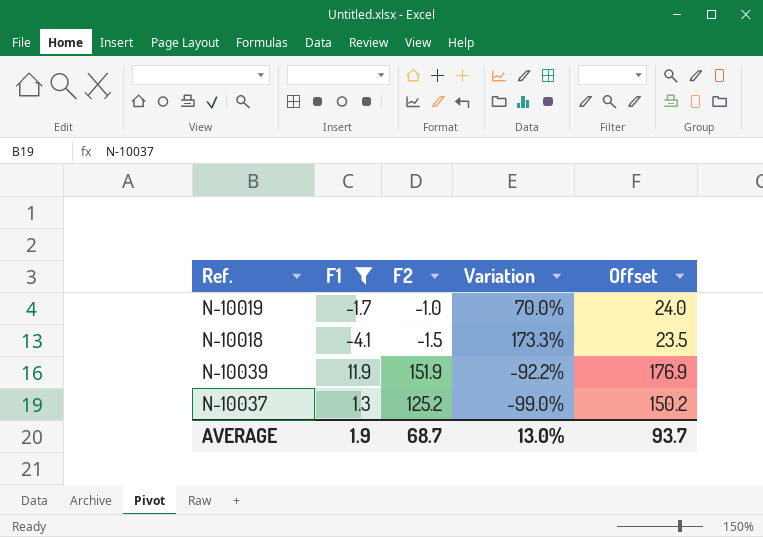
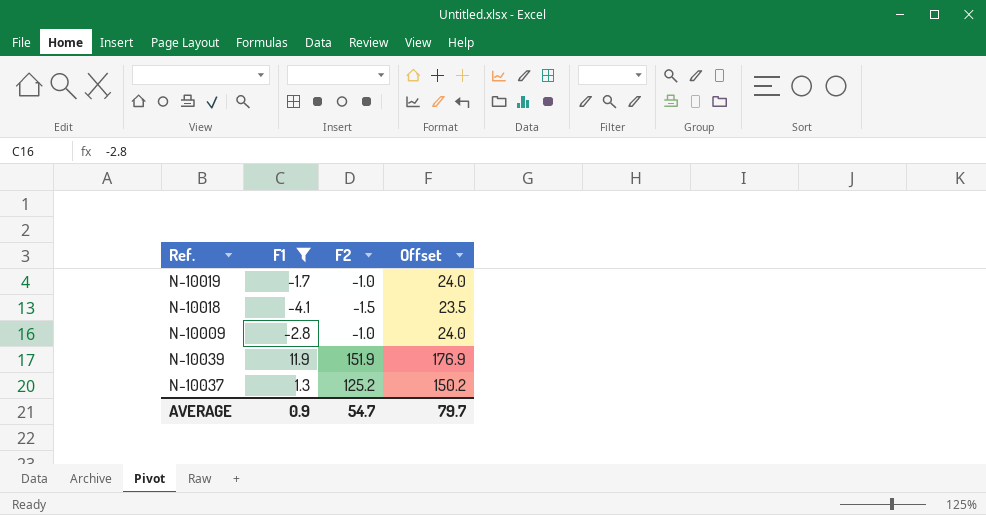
column Variation | formula: ([F1] - [F2]) / [F2] -> none
row N-10009: none -> -2.8 | -1.0 | 24.0
AVERAGE | F1: 1.9 -> 0.9
AVERAGE | F2: 68.7 -> 54.7
AVERAGE | Offset: 93.7 -> 79.7

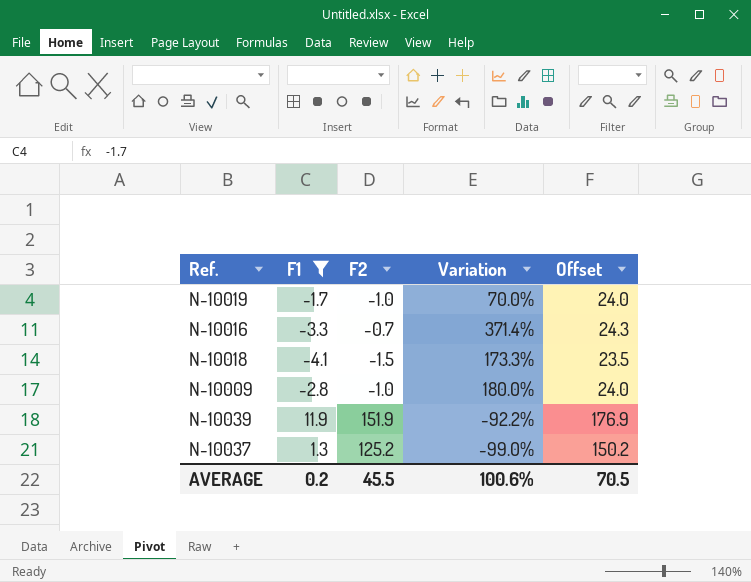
column Variation | formula: none -> ([F1] - [F2]) / [F2]
row N-10016: none -> -3.3 | -0.7 | 371.4% | 24.3
AVERAGE | F1: 0.9 -> 0.2
AVERAGE | F2: 54.7 -> 45.5
AVERAGE | Offset: 79.7 -> 70.5

